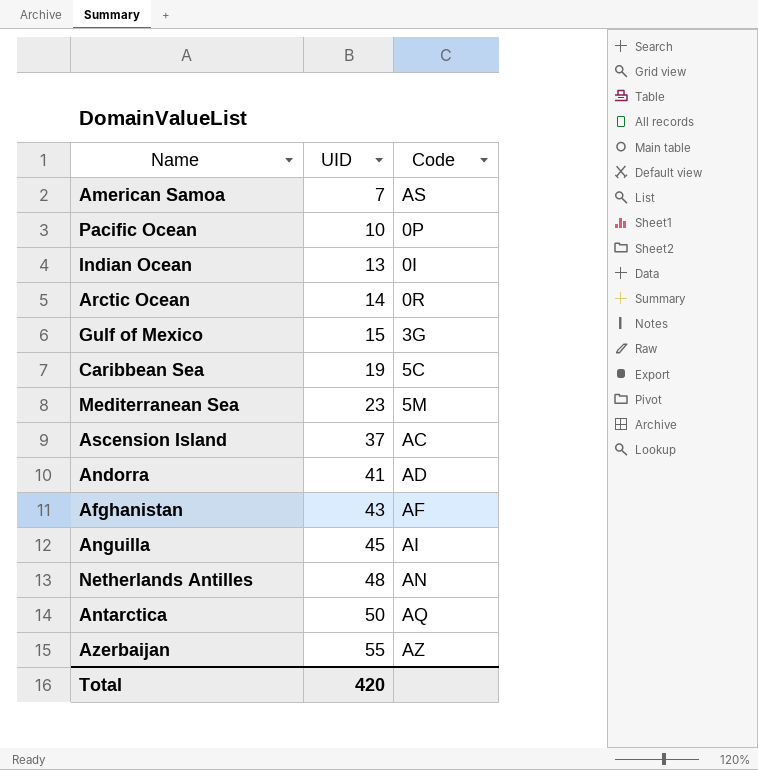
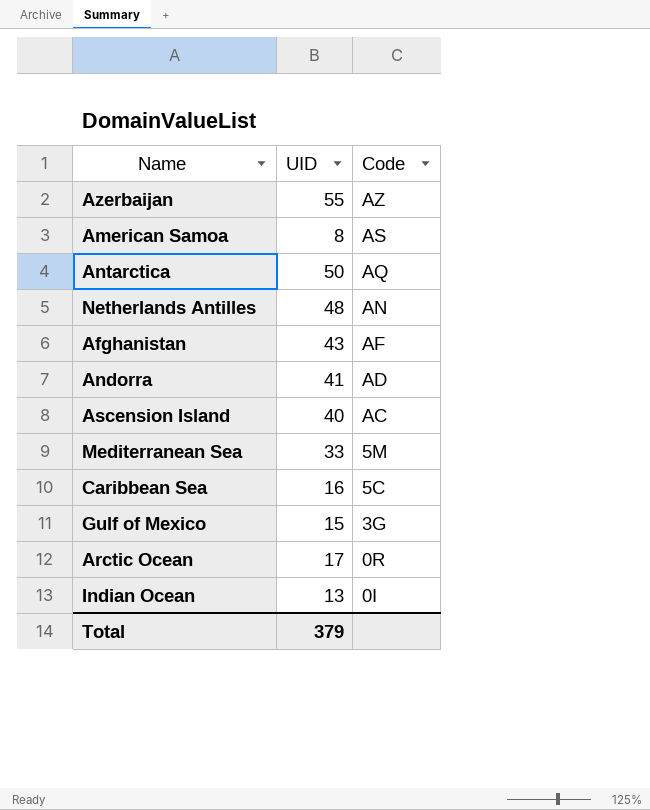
row order: UID ascending -> Code descending
row Pacific Ocean: 10 | 0P -> none
row Anguilla: 45 | AI -> none
American Samoa | UID: 7 -> 8
Ascension Island | UID: 37 -> 40
Mediterranean Sea | UID: 23 -> 33
Caribbean Sea | UID: 19 -> 16
Arctic Ocean | UID: 14 -> 17
Total | UID: 420 -> 379

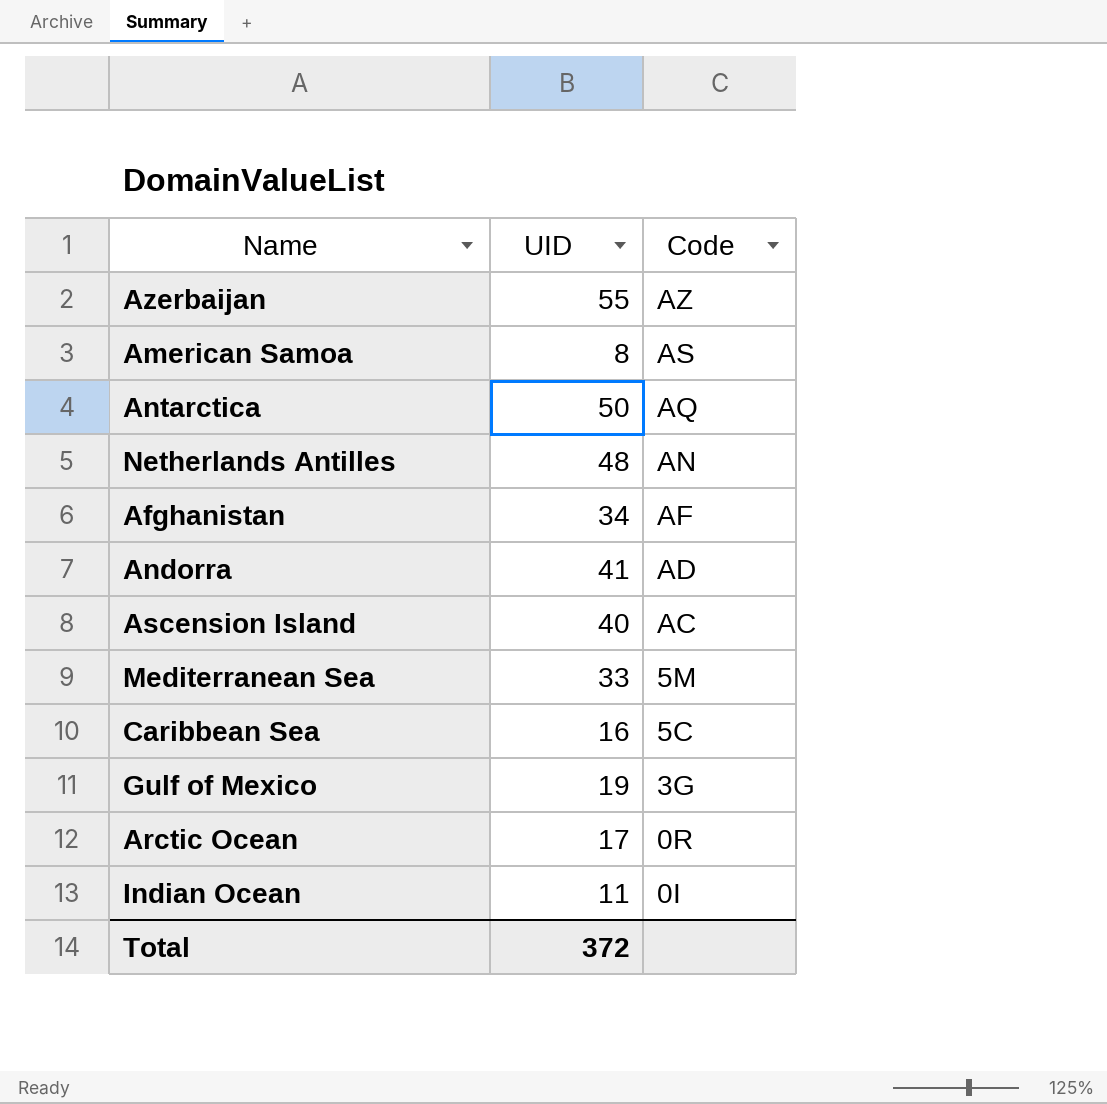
Afghanistan | UID: 43 -> 34
Gulf of Mexico | UID: 15 -> 19
Indian Ocean | UID: 13 -> 11
Total | UID: 379 -> 372

